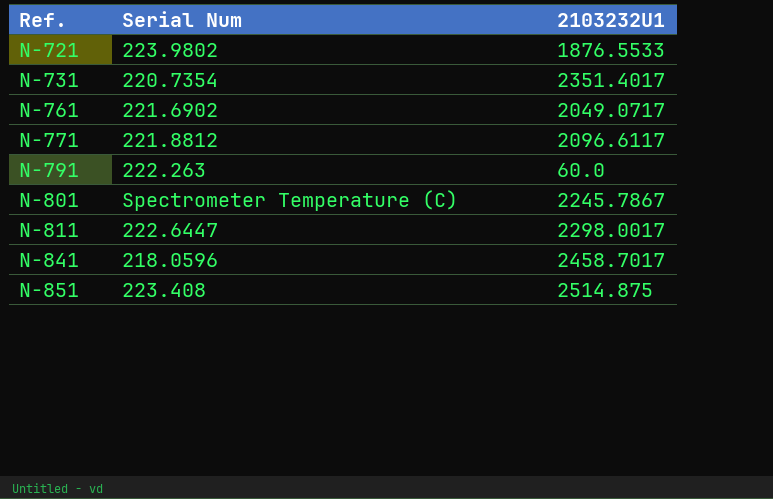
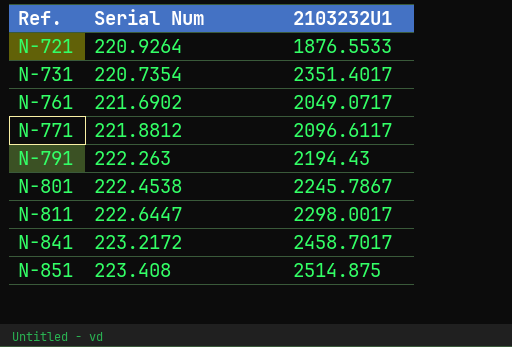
N-721 | Serial Num: 223.9802 -> 220.9264
N-791 | 2103232U1: 60.0 -> 2194.43
N-801 | Serial Num: Spectrometer Temperature (C) -> 222.4538
N-841 | Serial Num: 218.0596 -> 223.2172

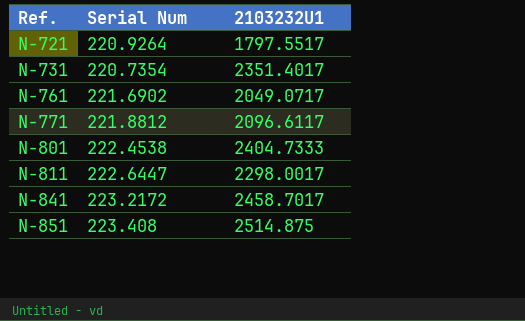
row N-791: 222.263 | 2194.43 -> none
N-721 | 2103232U1: 1876.5533 -> 1797.5517
N-801 | 2103232U1: 2245.7867 -> 2404.7333

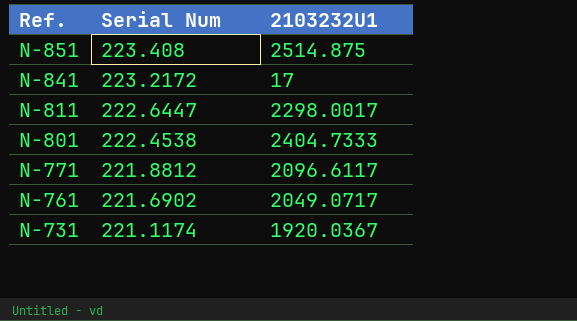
row order: Ref. ascending -> Ref. descending
row N-721: 220.9264 | 1797.5517 -> none
N-841 | 2103232U1: 2458.7017 -> 17
N-731 | Serial Num: 220.7354 -> 221.1174
N-731 | 2103232U1: 2351.4017 -> 1920.0367

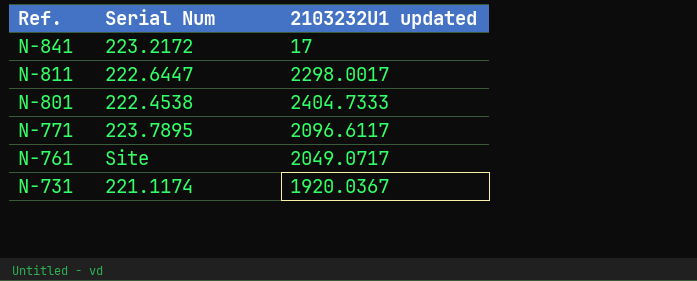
column name: 2103232U1 -> 2103232U1 updated
row N-851: 223.408 | 2514.875 -> none
N-771 | Serial Num: 221.8812 -> 223.7895
N-761 | Serial Num: 221.6902 -> Site

